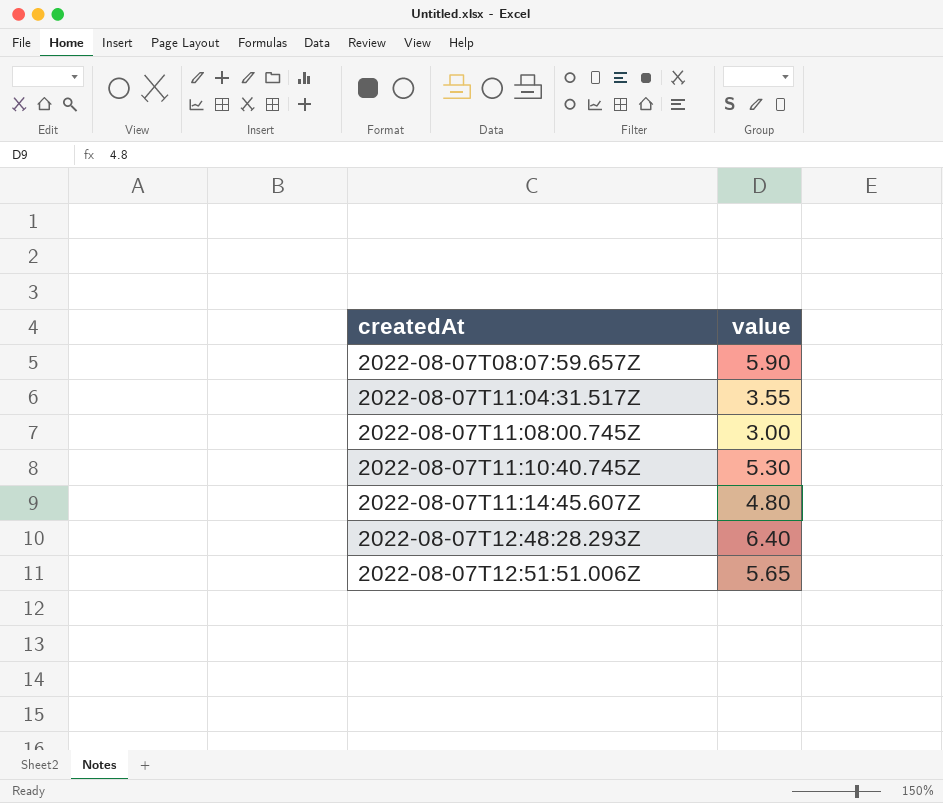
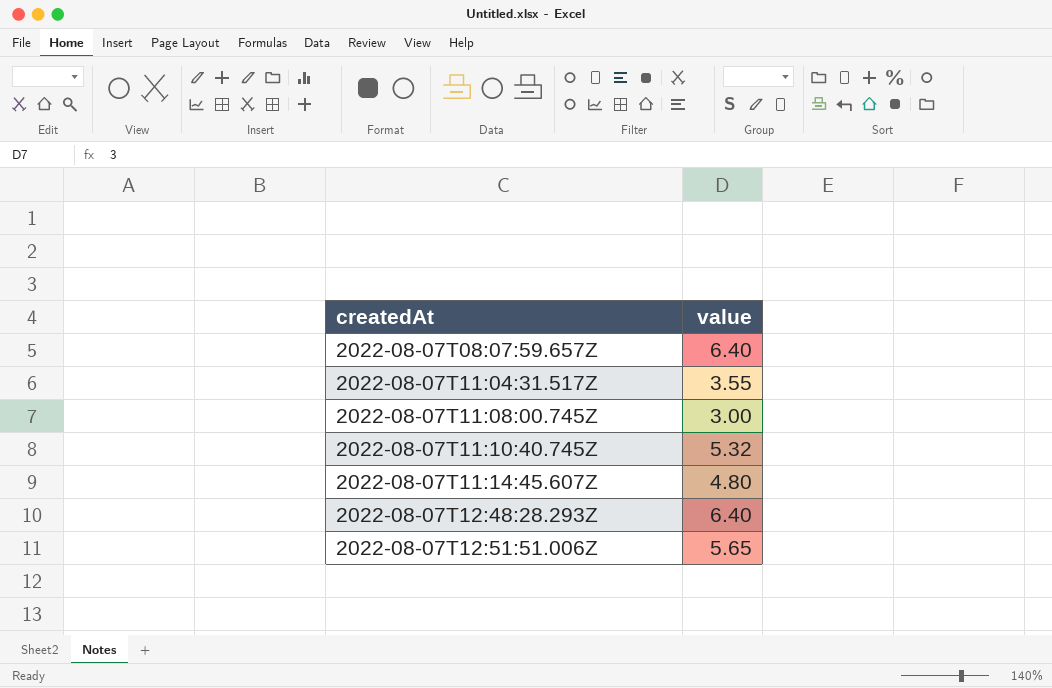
2022-08-07T08:07:59.657Z | value: 5.90 -> 6.40
2022-08-07T11:10:40.745Z | value: 5.30 -> 5.32

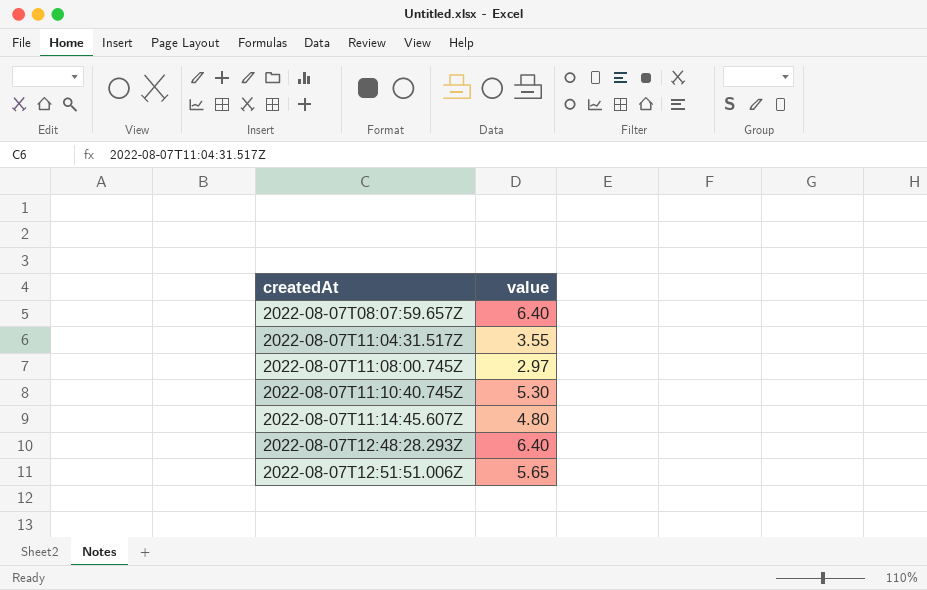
2022-08-07T11:08:00.745Z | value: 3.00 -> 2.97
2022-08-07T11:10:40.745Z | value: 5.32 -> 5.30

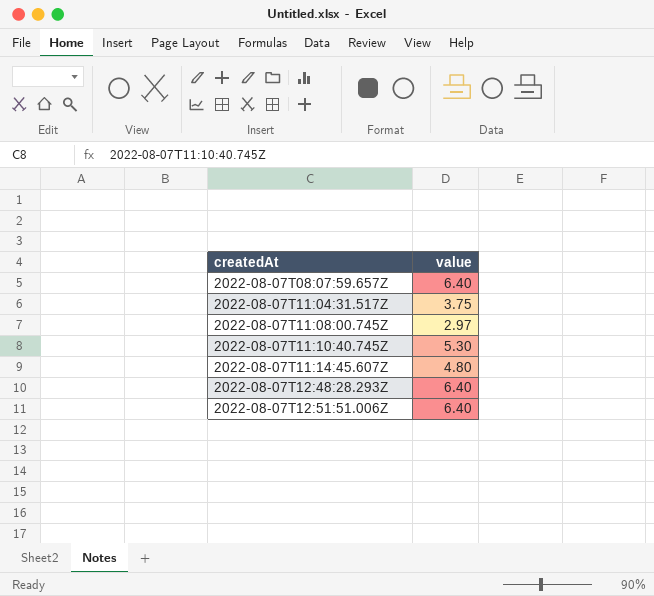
2022-08-07T11:04:31.517Z | value: 3.55 -> 3.75
2022-08-07T12:51:51.006Z | value: 5.65 -> 6.40

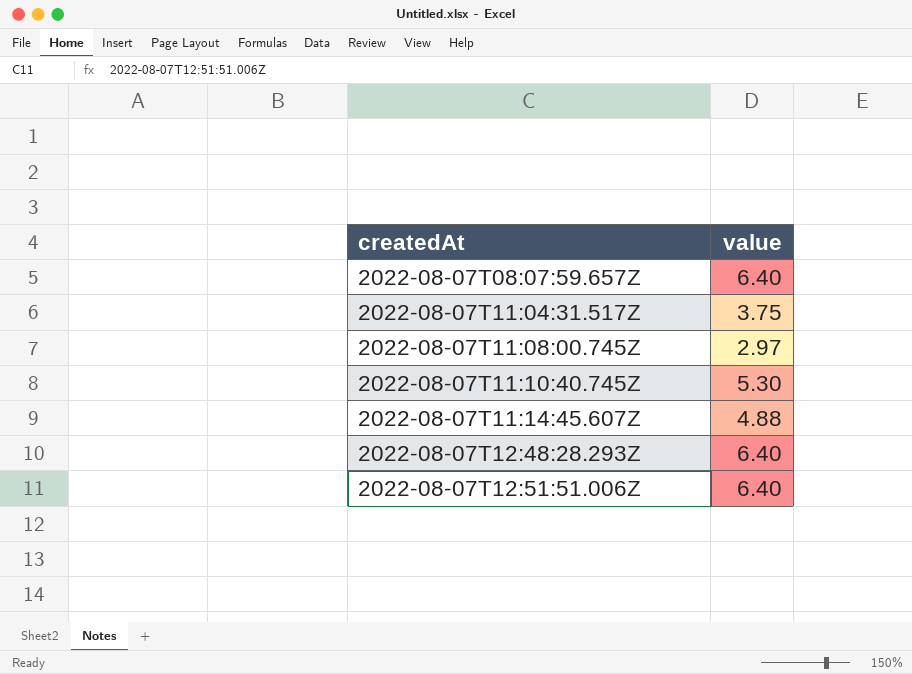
2022-08-07T11:14:45.607Z | value: 4.80 -> 4.88

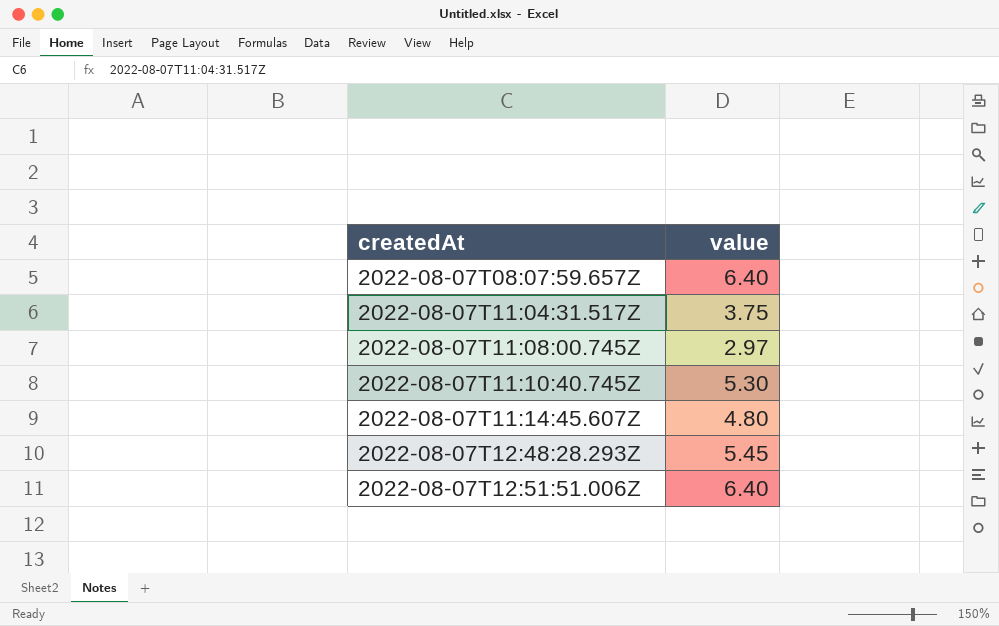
2022-08-07T11:14:45.607Z | value: 4.88 -> 4.80
2022-08-07T12:48:28.293Z | value: 6.40 -> 5.45

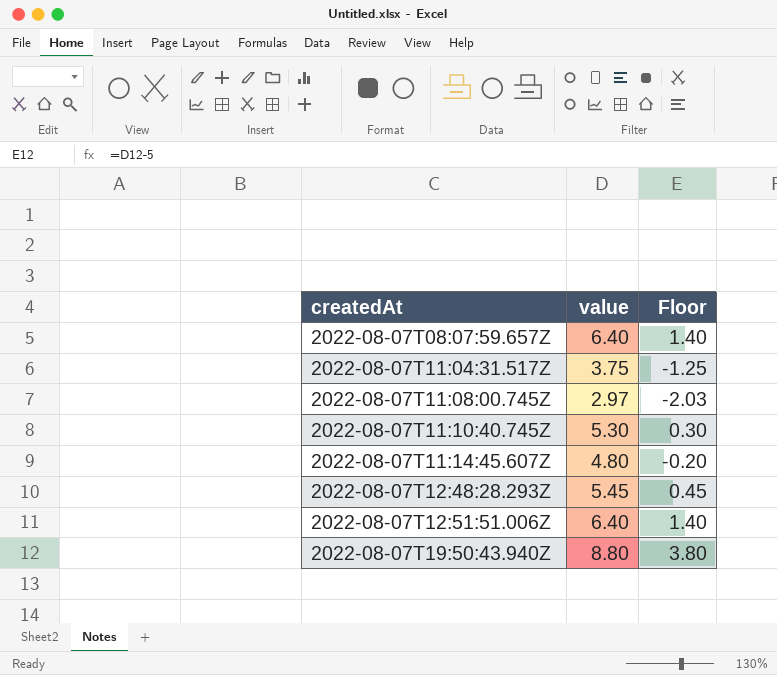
column Floor | formula: none -> [value] - 5
row 2022-08-07T19:50:43.940Z: none -> 8.80 | 3.80

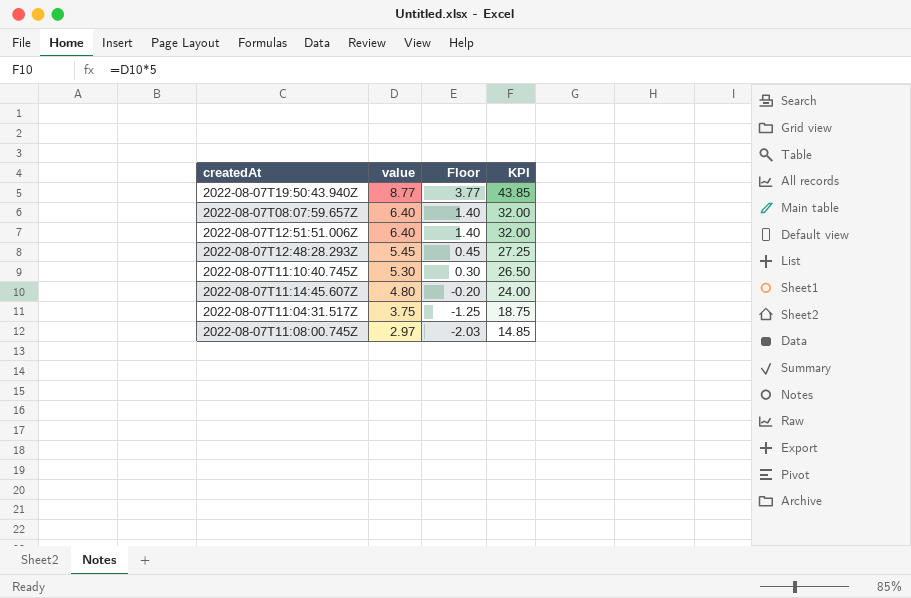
row order: createdAt ascending -> value descending
column KPI | formula: none -> [value] * 5
2022-08-07T19:50:43.940Z | value: 8.80 -> 8.77
2022-08-07T19:50:43.940Z | Floor: 3.80 -> 3.77

